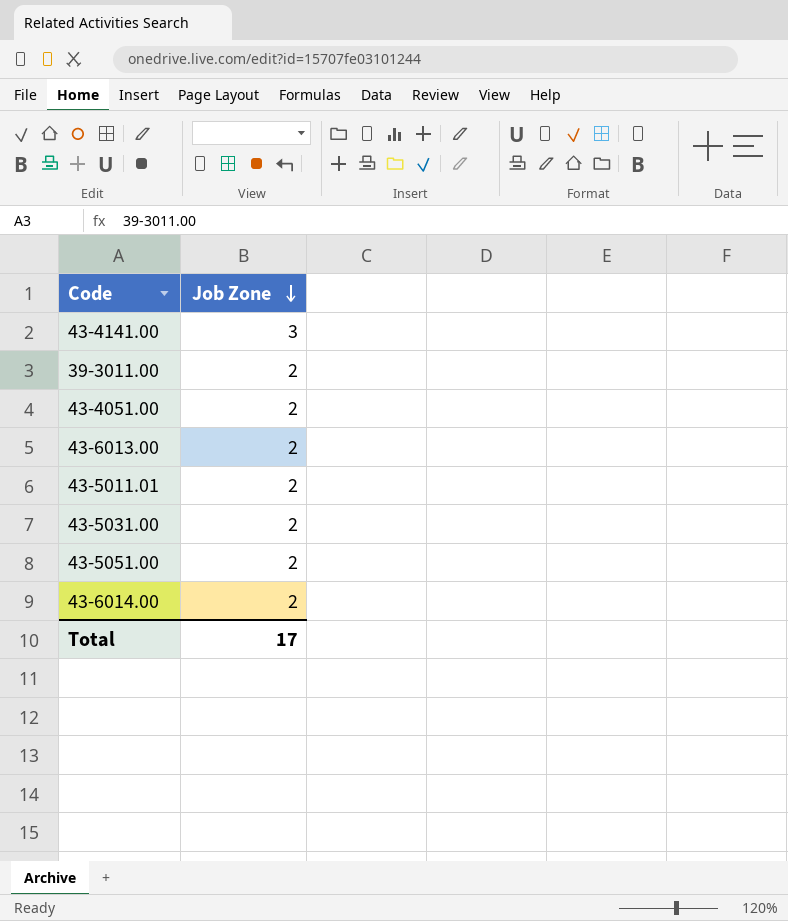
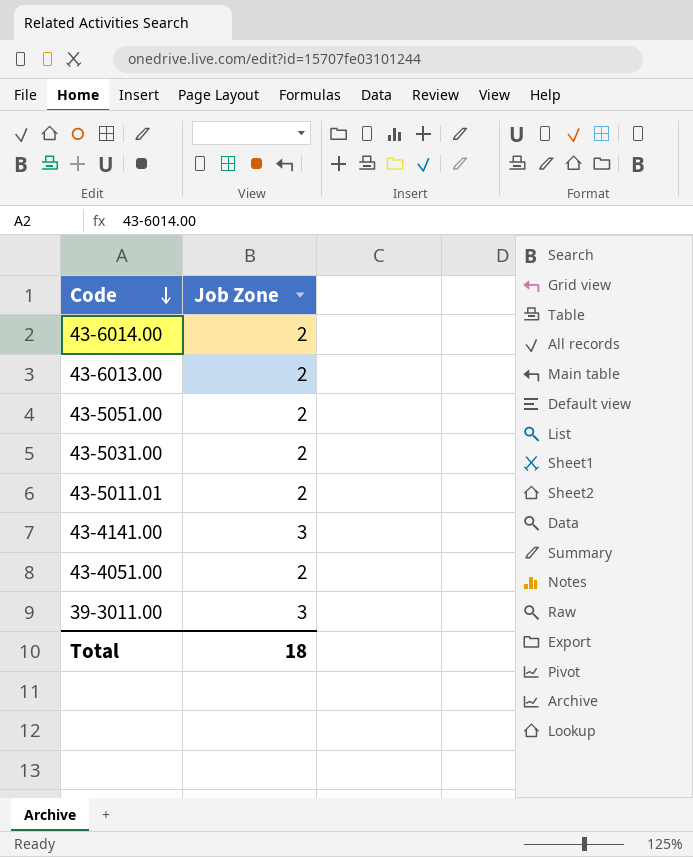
row order: Job Zone descending -> Code descending
39-3011.00 | Job Zone: 2 -> 3
Total | Job Zone: 17 -> 18

